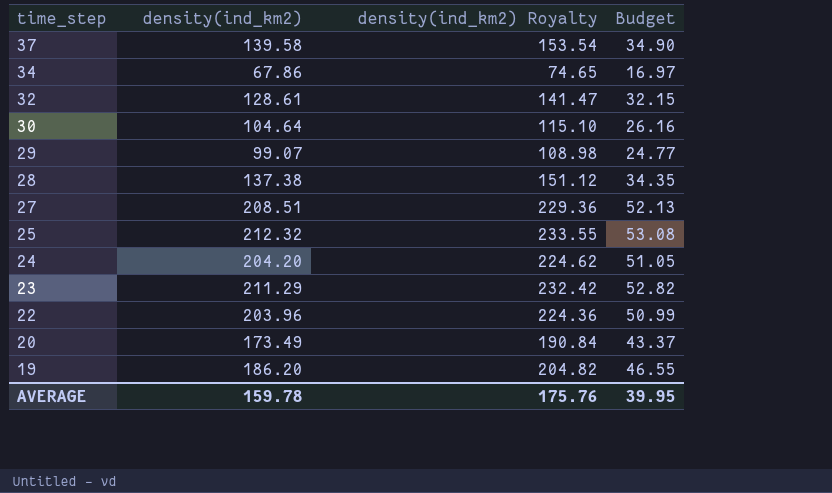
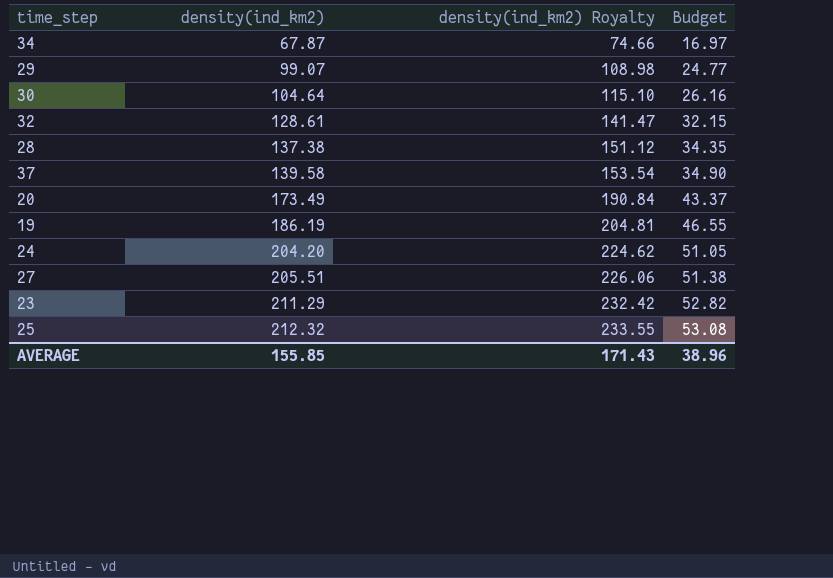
row order: time_step descending -> density(ind_km2) ascending
row 22: 203.96 | 224.36 | 50.99 -> none
34 | density(ind_km2): 67.86 -> 67.87
34 | density(ind_km2) Royalty: 74.65 -> 74.66
19 | density(ind_km2): 186.20 -> 186.19
19 | density(ind_km2) Royalty: 204.82 -> 204.81
27 | density(ind_km2): 208.51 -> 205.51
27 | density(ind_km2) Royalty: 229.36 -> 226.06
27 | Budget: 52.13 -> 51.38
AVERAGE | density(ind_km2): 159.78 -> 155.85
AVERAGE | density(ind_km2) Royalty: 175.76 -> 171.43
AVERAGE | Budget: 39.95 -> 38.96

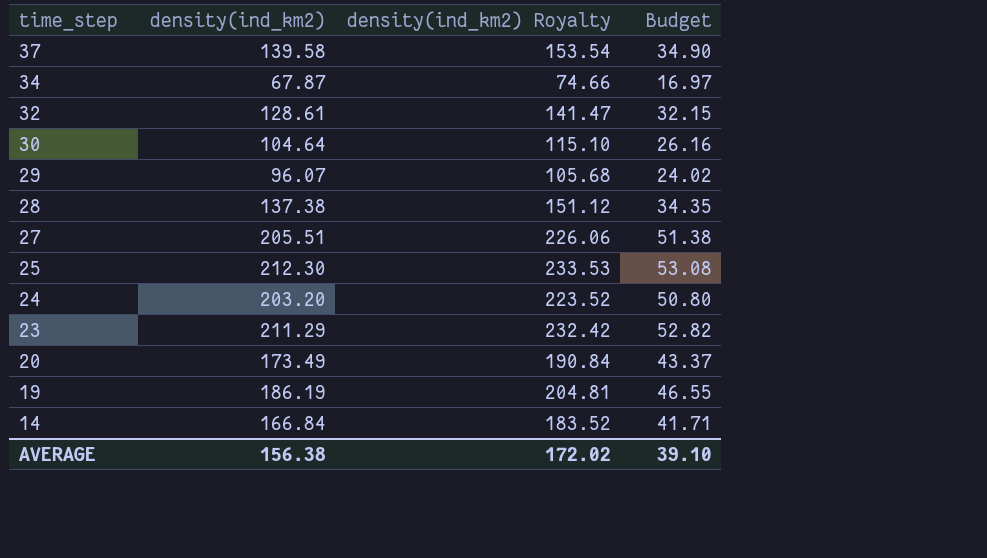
row order: density(ind_km2) ascending -> time_step descending
29 | density(ind_km2): 99.07 -> 96.07
29 | density(ind_km2) Royalty: 108.98 -> 105.68
29 | Budget: 24.77 -> 24.02
25 | density(ind_km2): 212.32 -> 212.30
25 | density(ind_km2) Royalty: 233.55 -> 233.53
24 | density(ind_km2): 204.20 -> 203.20
24 | density(ind_km2) Royalty: 224.62 -> 223.52
24 | Budget: 51.05 -> 50.80
row 14: none -> 166.84 | 183.52 | 41.71
AVERAGE | density(ind_km2): 155.85 -> 156.38
AVERAGE | density(ind_km2) Royalty: 171.43 -> 172.02
AVERAGE | Budget: 38.96 -> 39.10

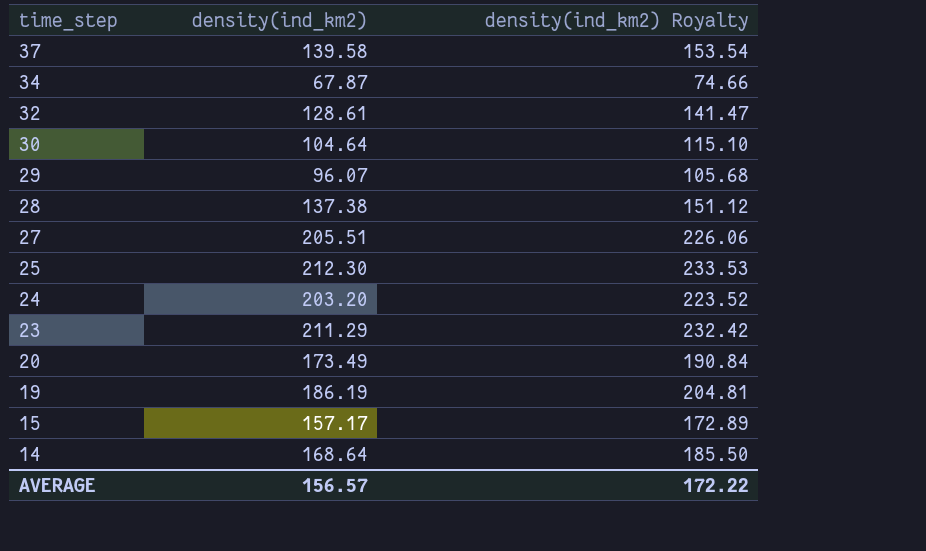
column Budget | formula: [density(ind_km2)] * 0.25 -> none
row 15: none -> 157.17 | 172.89
14 | density(ind_km2): 166.84 -> 168.64
14 | density(ind_km2) Royalty: 183.52 -> 185.50
AVERAGE | density(ind_km2): 156.38 -> 156.57
AVERAGE | density(ind_km2) Royalty: 172.02 -> 172.22

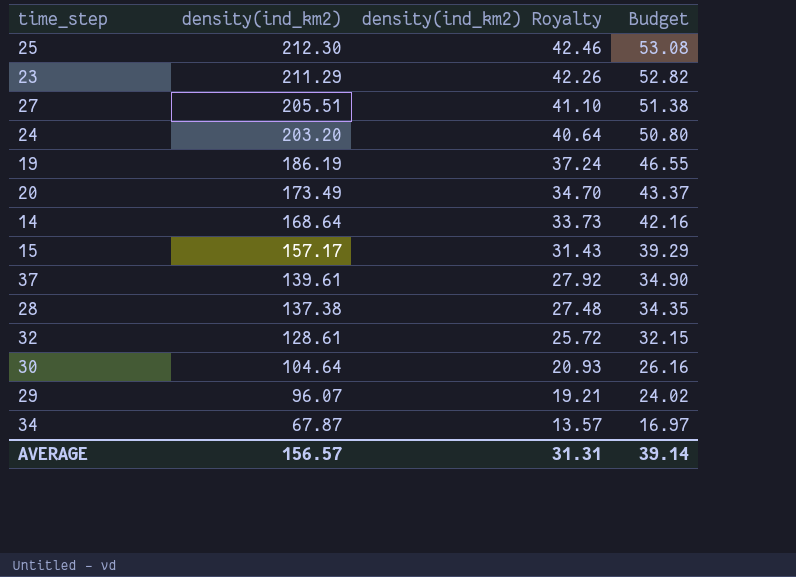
row order: time_step descending -> density(ind_km2) descending
column density(ind_km2) Royalty | formula: [density(ind_km2)] * 1.1 -> [density(ind_km2)] * 0.2
column Budget | formula: none -> [density(ind_km2)] * 0.25
37 | density(ind_km2): 139.58 -> 139.61
AVERAGE | density(ind_km2) Royalty: 172.22 -> 31.31

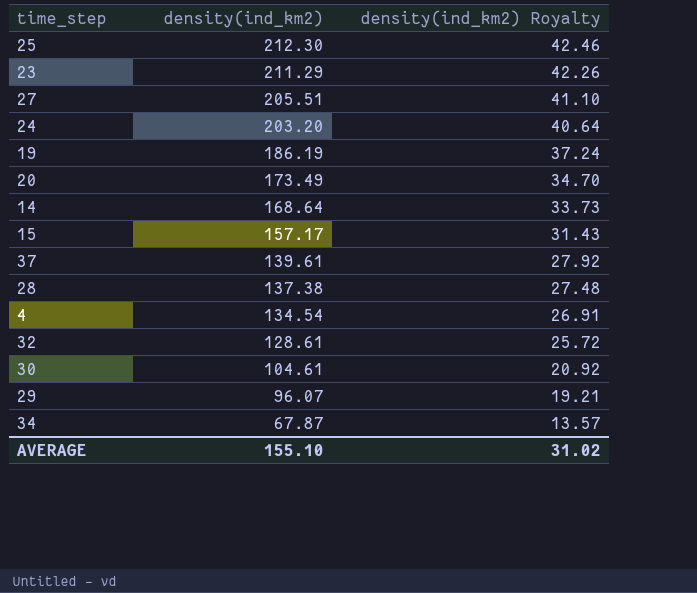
column Budget | formula: [density(ind_km2)] * 0.25 -> none
row 4: none -> 134.54 | 26.91
30 | density(ind_km2): 104.64 -> 104.61
30 | density(ind_km2) Royalty: 20.93 -> 20.92
AVERAGE | density(ind_km2): 156.57 -> 155.10
AVERAGE | density(ind_km2) Royalty: 31.31 -> 31.02

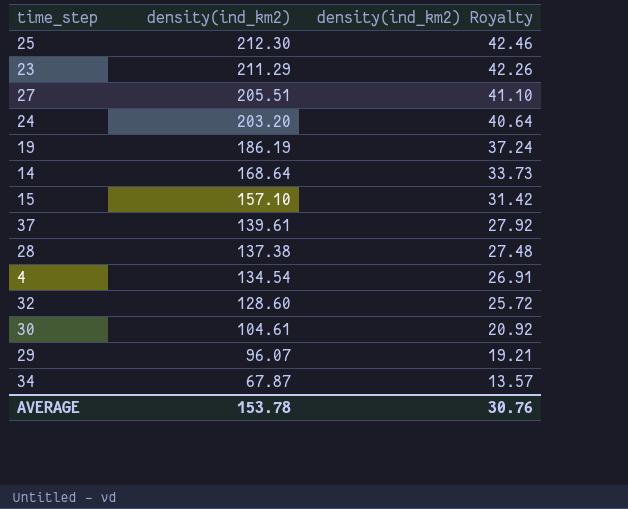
row 20: 173.49 | 34.70 -> none
15 | density(ind_km2): 157.17 -> 157.10
15 | density(ind_km2) Royalty: 31.43 -> 31.42
32 | density(ind_km2): 128.61 -> 128.60
AVERAGE | density(ind_km2): 155.10 -> 153.78
AVERAGE | density(ind_km2) Royalty: 31.02 -> 30.76

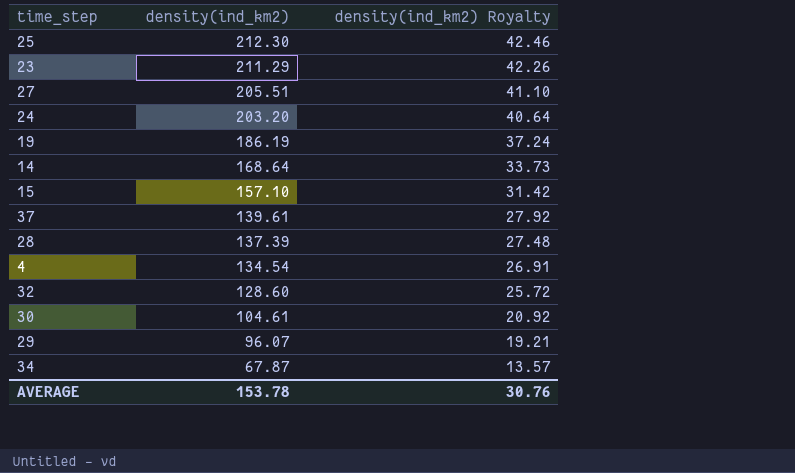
28 | density(ind_km2): 137.38 -> 137.39

